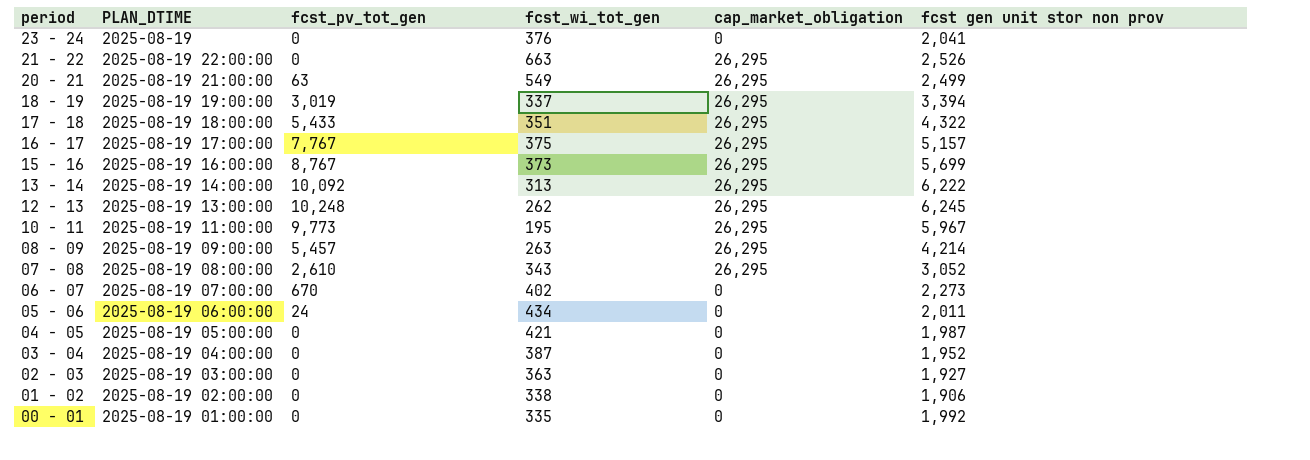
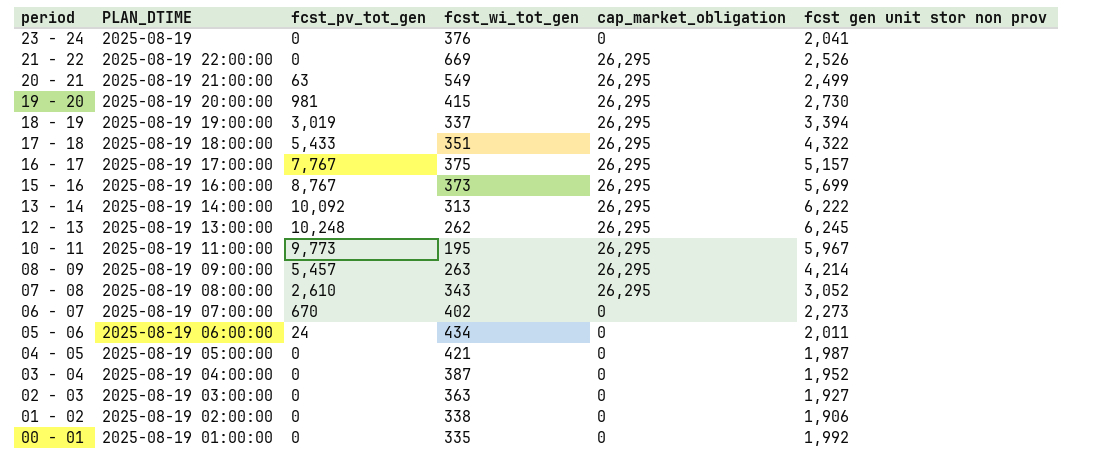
21 - 22 | fcst_wi_tot_gen: 663 -> 669
row 19 - 20: none -> 2025-08-19 20:00:00 | 981 | 415 | 26,295 | 2,730

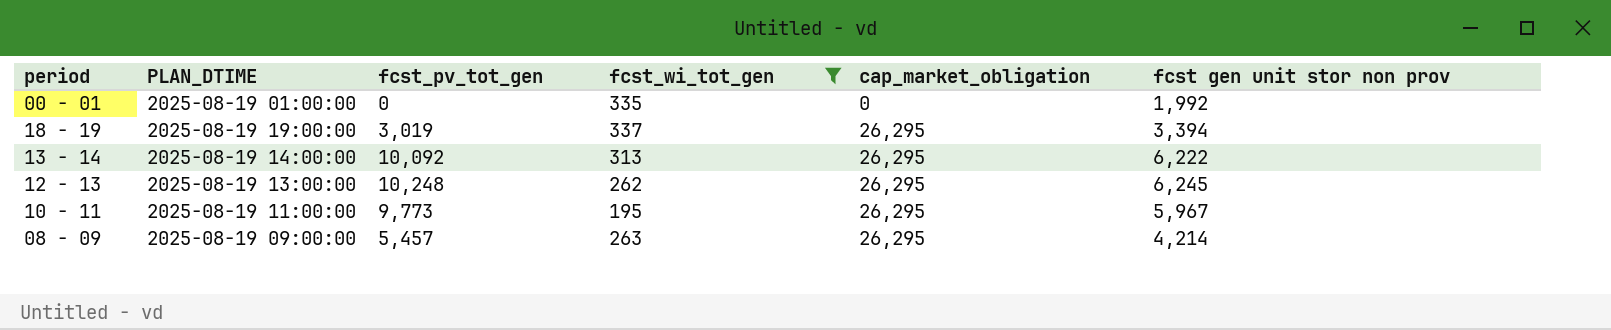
filter: none -> fcst_wi_tot_gen <= 337
row order: period descending -> cap_market_obligation ascending

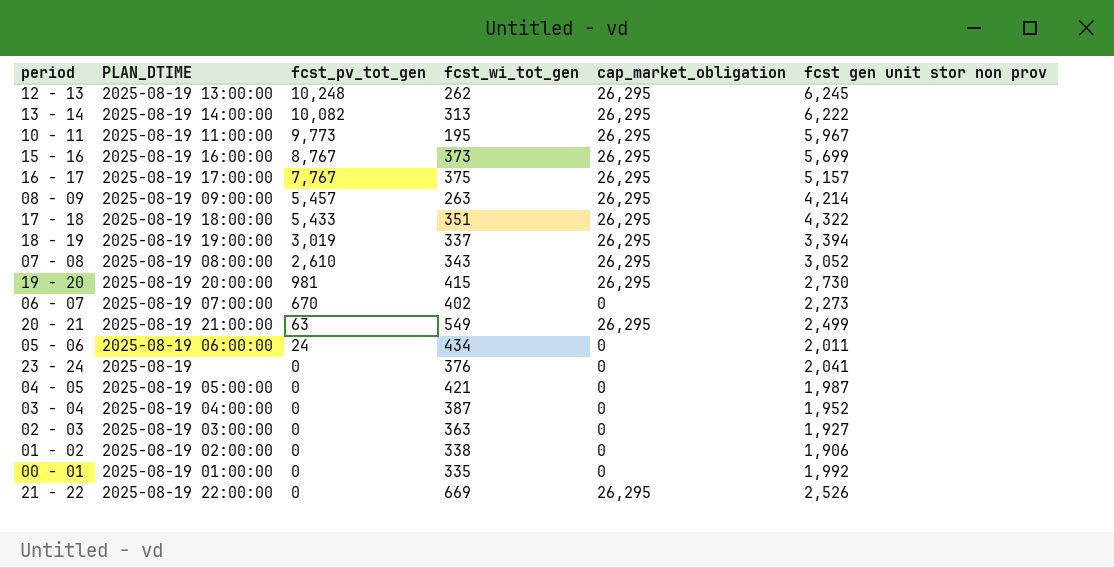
filter: fcst_wi_tot_gen <= 337 -> none
row order: cap_market_obligation ascending -> fcst_pv_tot_gen descending
13 - 14 | fcst_pv_tot_gen: 10,092 -> 10,082

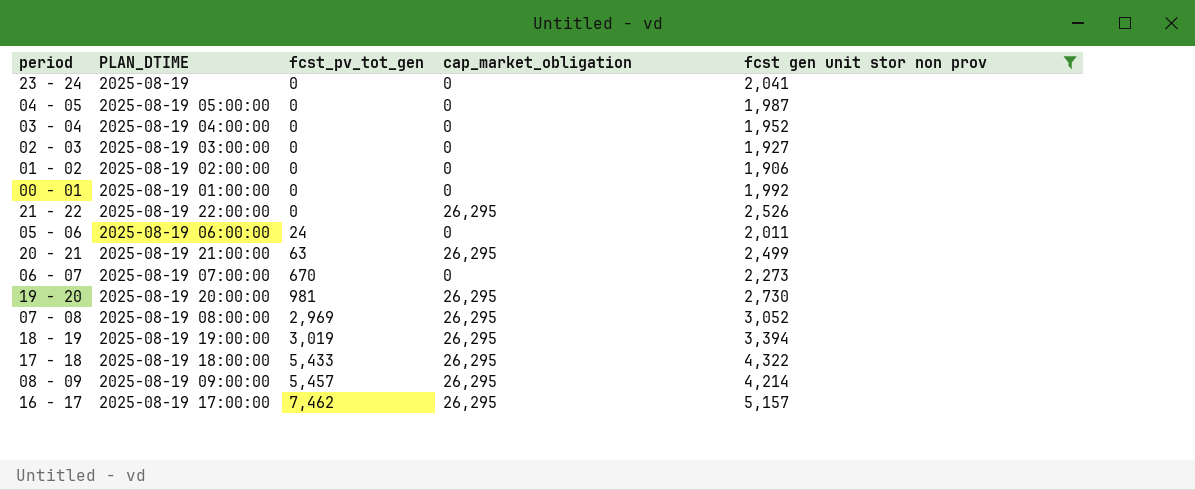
filter: none -> fcst gen unit stor non prov <= 5,157
row order: fcst_pv_tot_gen descending -> fcst_pv_tot_gen ascending
column fcst_wi_tot_gen | position: 4 -> none
07 - 08 | fcst_pv_tot_gen: 2,610 -> 2,969
16 - 17 | fcst_pv_tot_gen: 7,767 -> 7,462

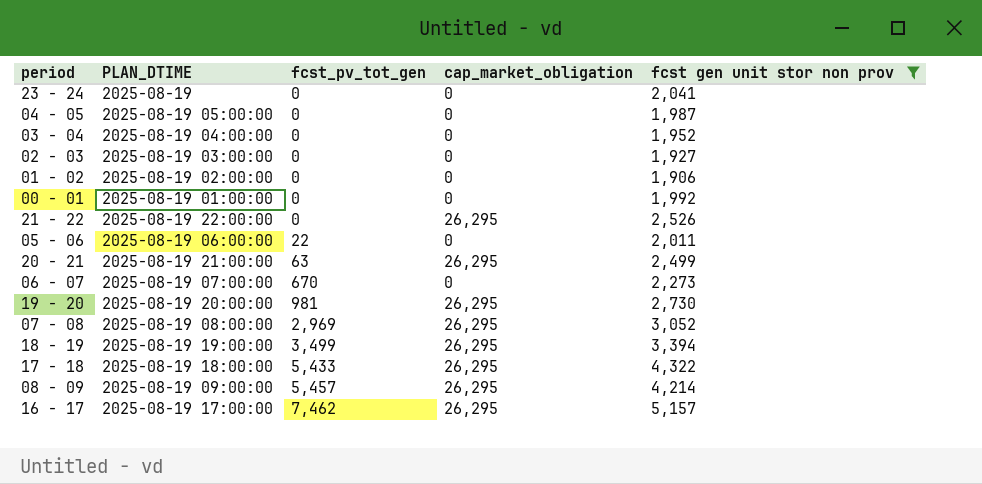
05 - 06 | fcst_pv_tot_gen: 24 -> 22
18 - 19 | fcst_pv_tot_gen: 3,019 -> 3,499

